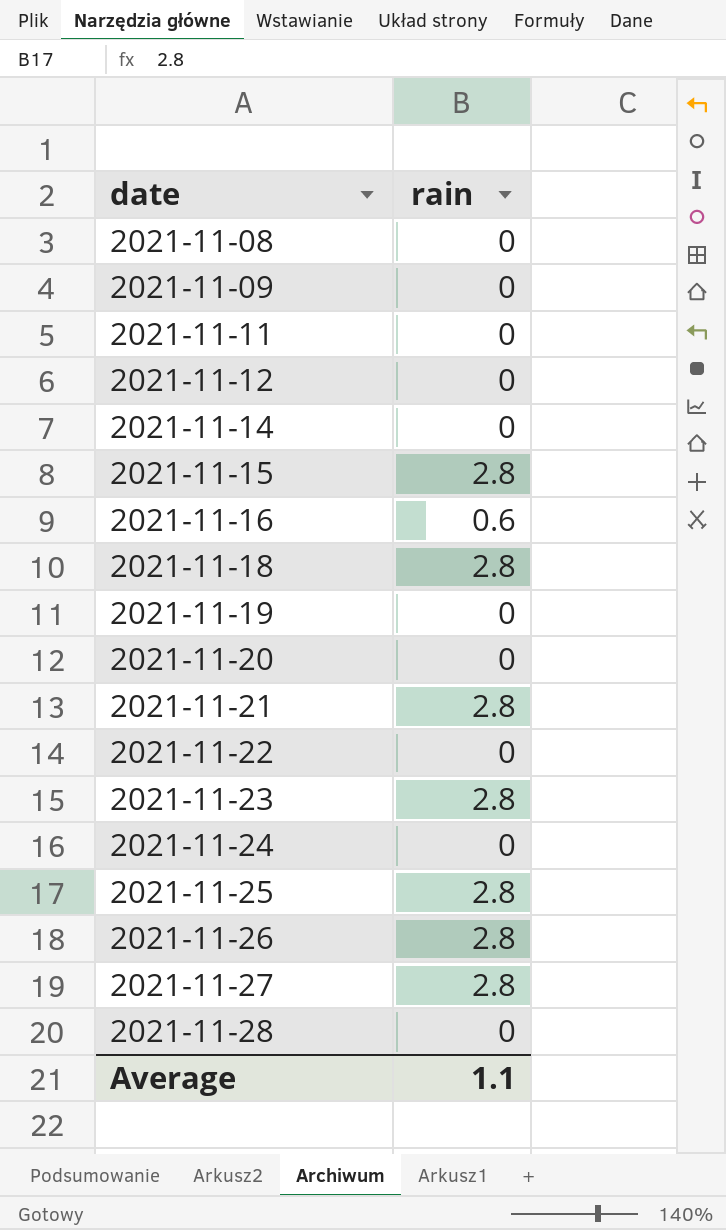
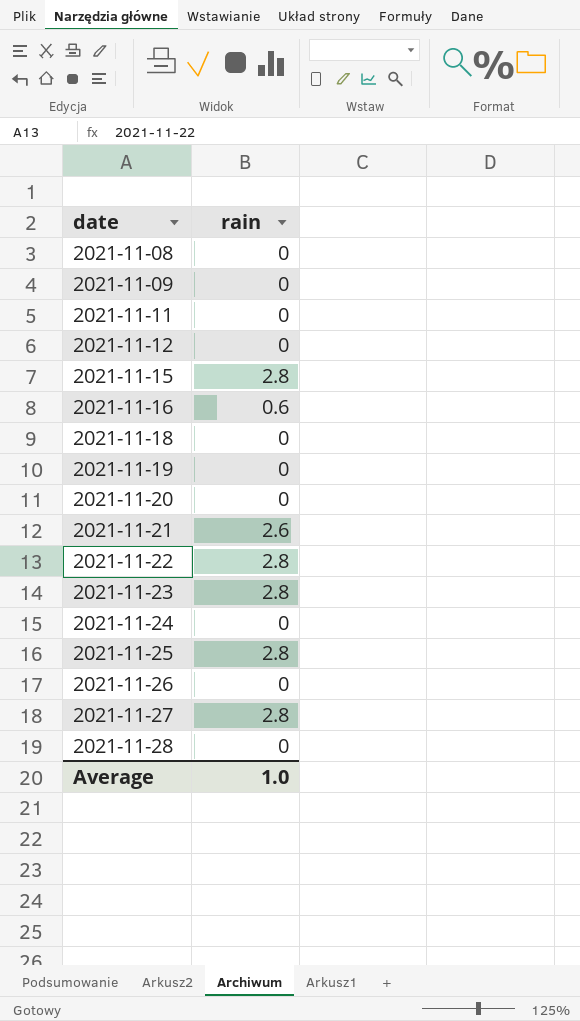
row 2021-11-14: 0 -> none
2021-11-18 | rain: 2.8 -> 0
2021-11-21 | rain: 2.8 -> 2.6
2021-11-22 | rain: 0 -> 2.8
2021-11-26 | rain: 2.8 -> 0
Average | rain: 1.1 -> 1.0

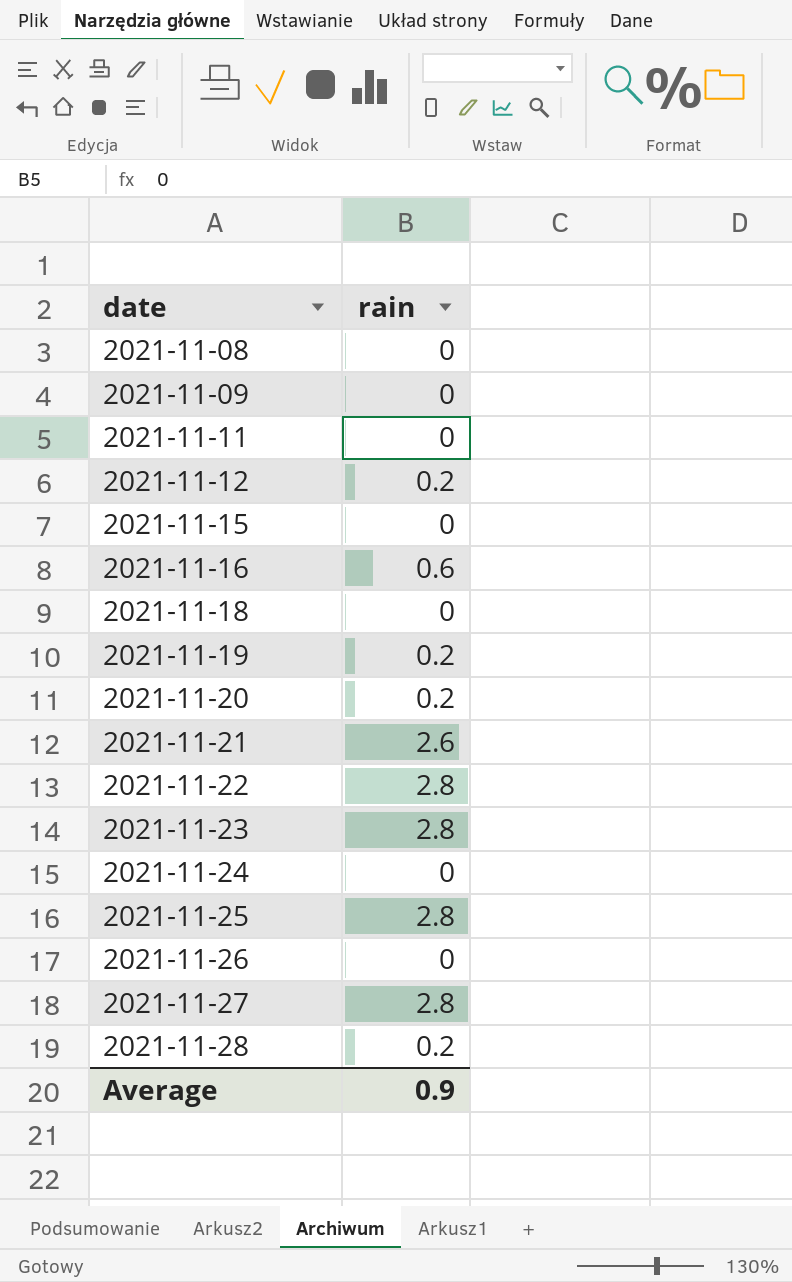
2021-11-12 | rain: 0 -> 0.2
2021-11-15 | rain: 2.8 -> 0
2021-11-19 | rain: 0 -> 0.2
2021-11-20 | rain: 0 -> 0.2
2021-11-28 | rain: 0 -> 0.2
Average | rain: 1.0 -> 0.9

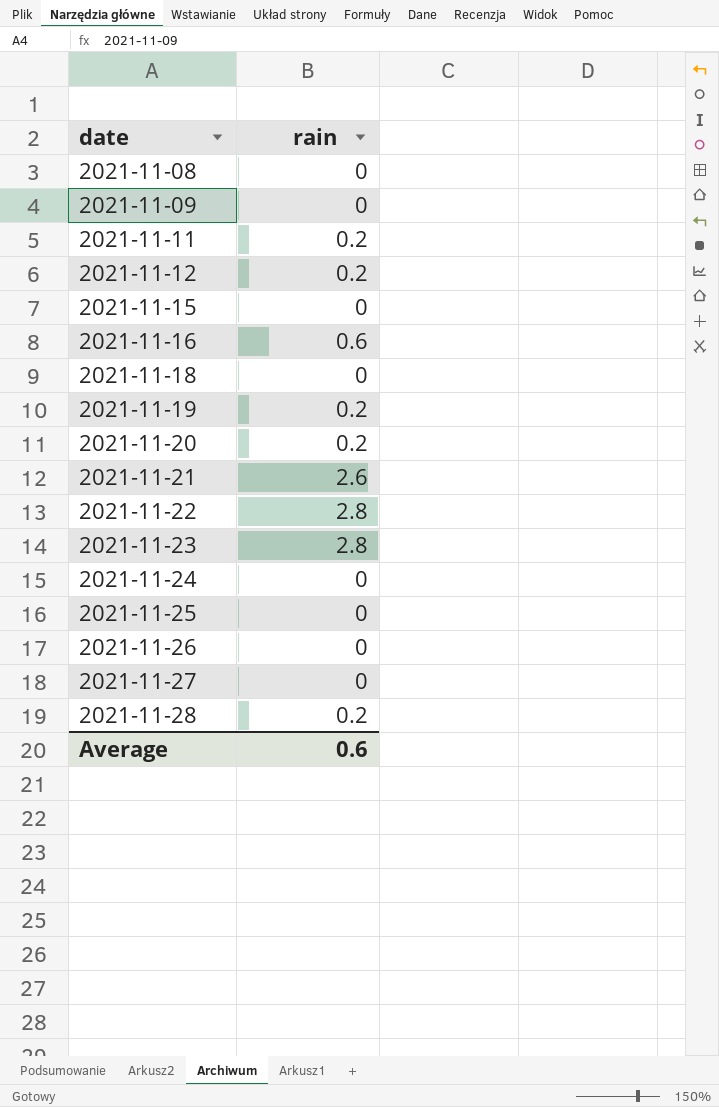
2021-11-11 | rain: 0 -> 0.2
2021-11-25 | rain: 2.8 -> 0
2021-11-27 | rain: 2.8 -> 0
Average | rain: 0.9 -> 0.6

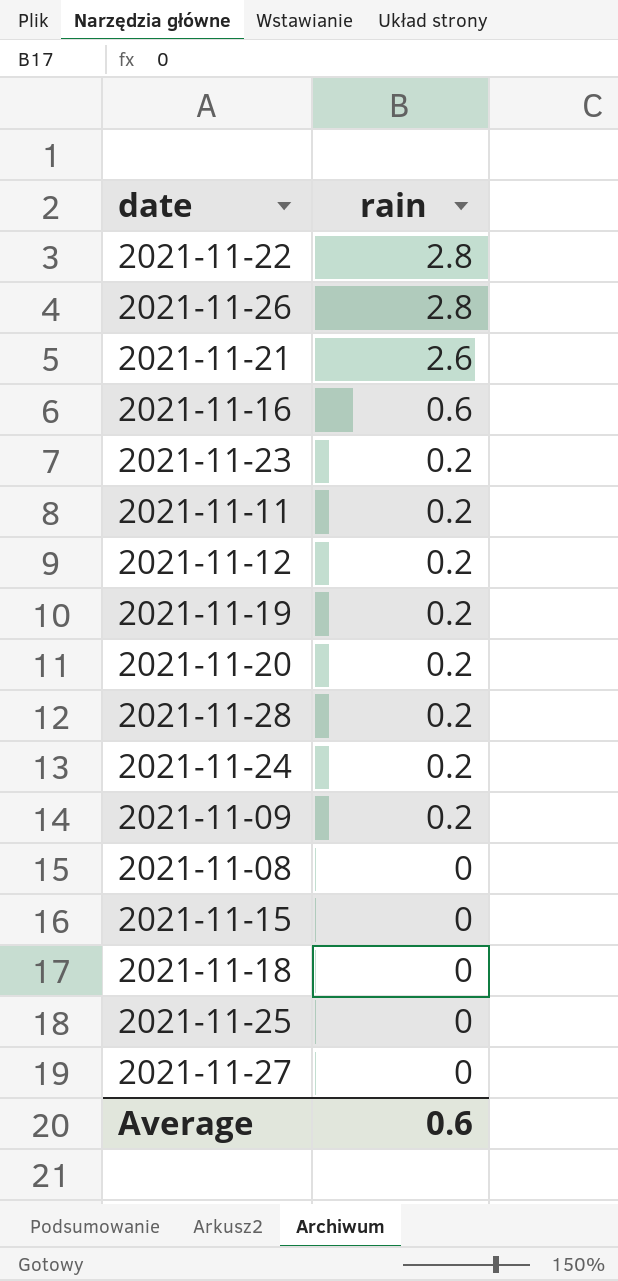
row order: date ascending -> rain descending
2021-11-26 | rain: 0 -> 2.8
2021-11-23 | rain: 2.8 -> 0.2
2021-11-24 | rain: 0 -> 0.2
2021-11-09 | rain: 0 -> 0.2

